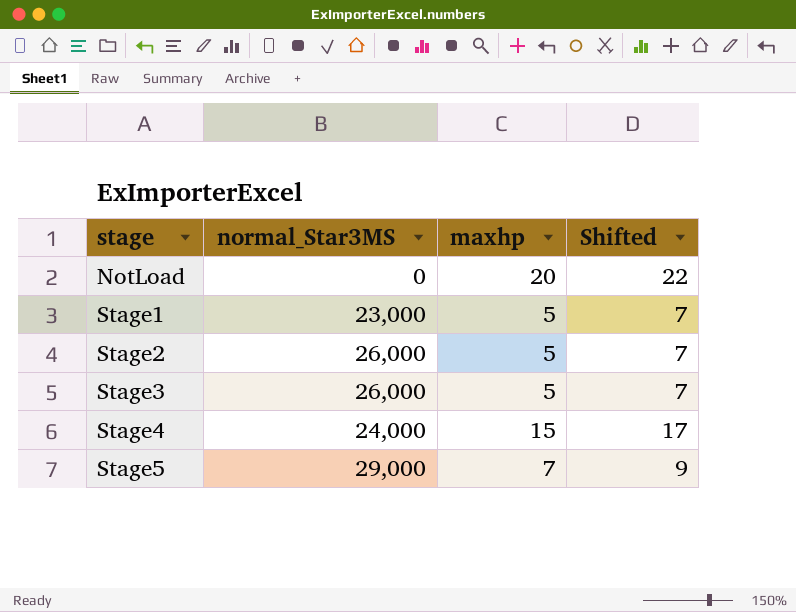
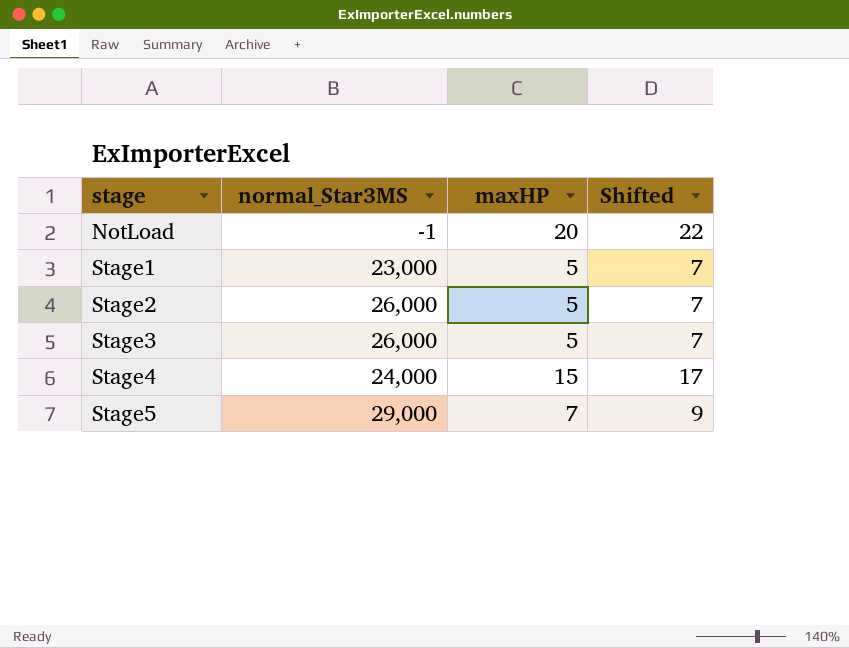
column name: maxhp -> maxHP
NotLoad | normal_Star3MS: 0 -> -1

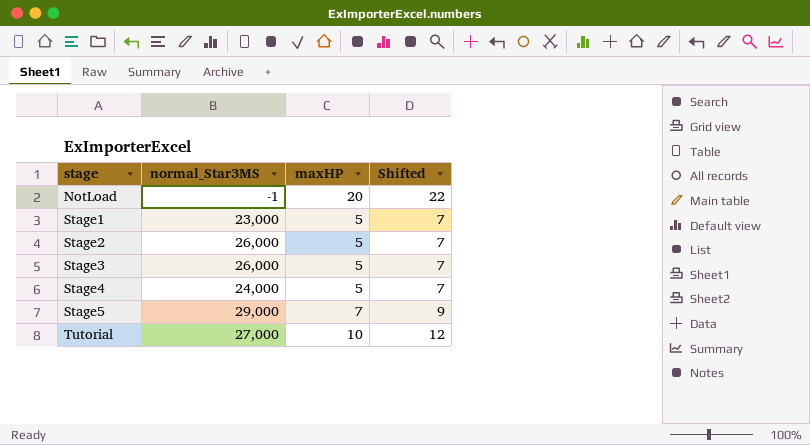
Stage4 | maxHP: 15 -> 5
Stage4 | Shifted: 17 -> 7
row Tutorial: none -> 27,000 | 10 | 12

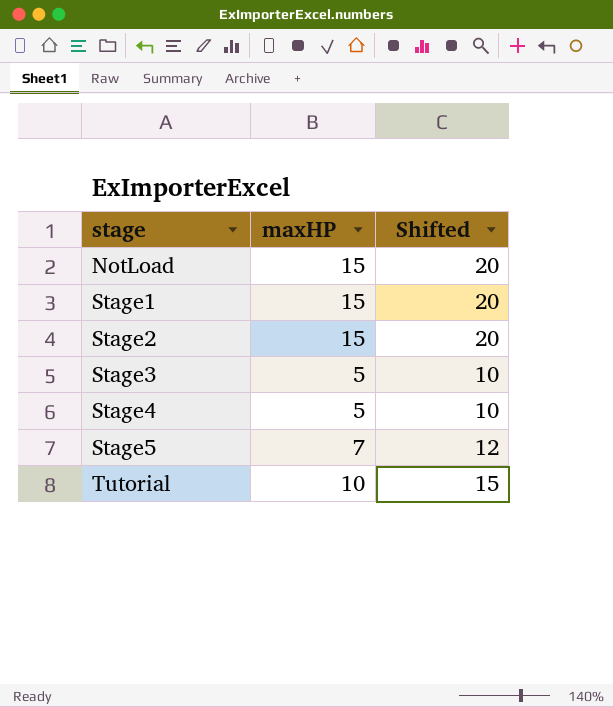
column normal_Star3MS | position: 2 -> none
column Shifted | formula: [maxHP] + 2 -> [maxHP] + 5
NotLoad | maxHP: 20 -> 15
Stage1 | maxHP: 5 -> 15
Stage2 | maxHP: 5 -> 15

